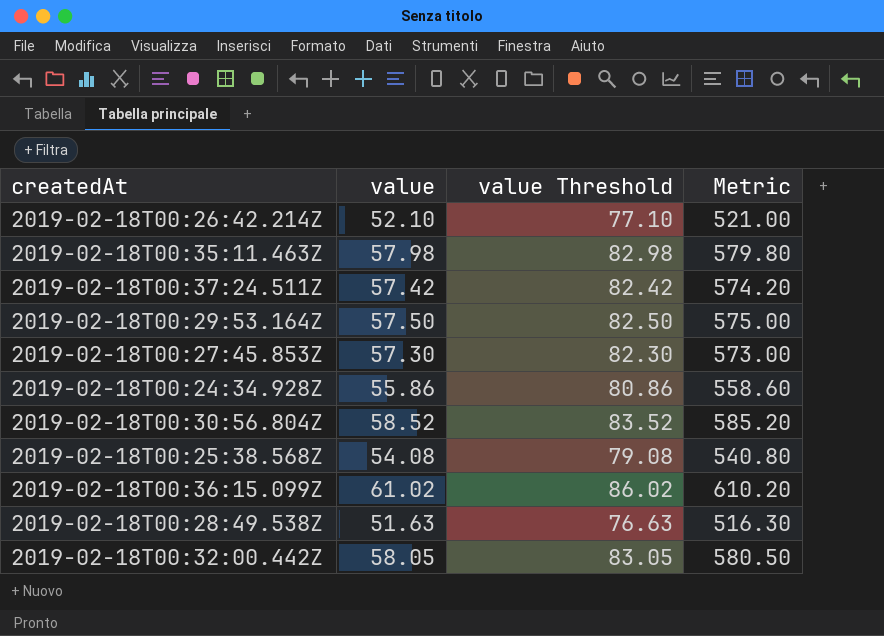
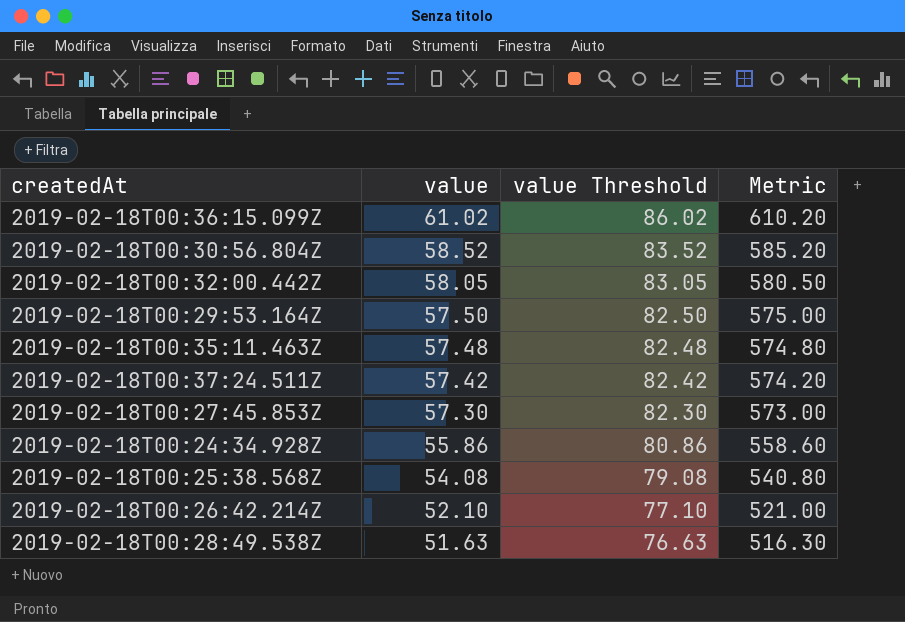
row order: none -> value descending
2019-02-18T00:35:11.463Z | value: 57.98 -> 57.48
2019-02-18T00:35:11.463Z | value Threshold: 82.98 -> 82.48
2019-02-18T00:35:11.463Z | Metric: 579.80 -> 574.80

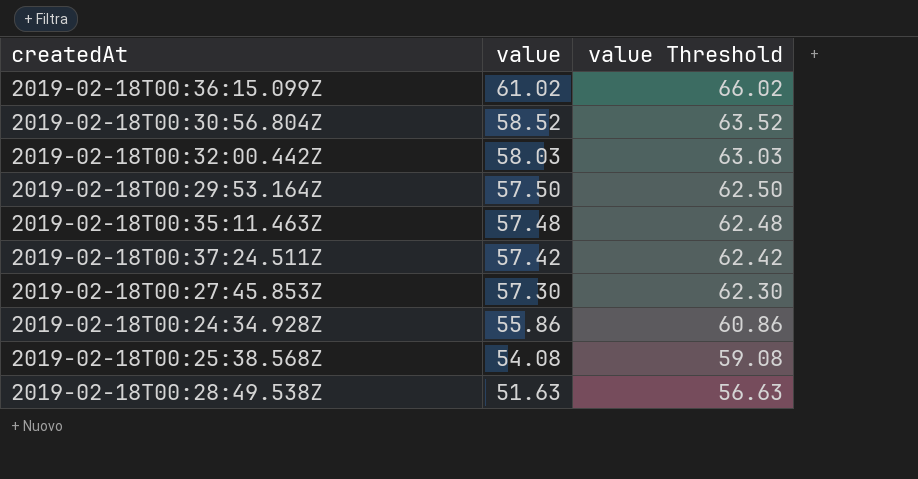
column Metric | formula: [value] * 10 -> none
column value Threshold | formula: [value] + 25 -> [value] + 5
row 2019-02-18T00:26:42.214Z: 52.10 | 77.10 | 521.00 -> none
2019-02-18T00:32:00.442Z | value: 58.05 -> 58.03

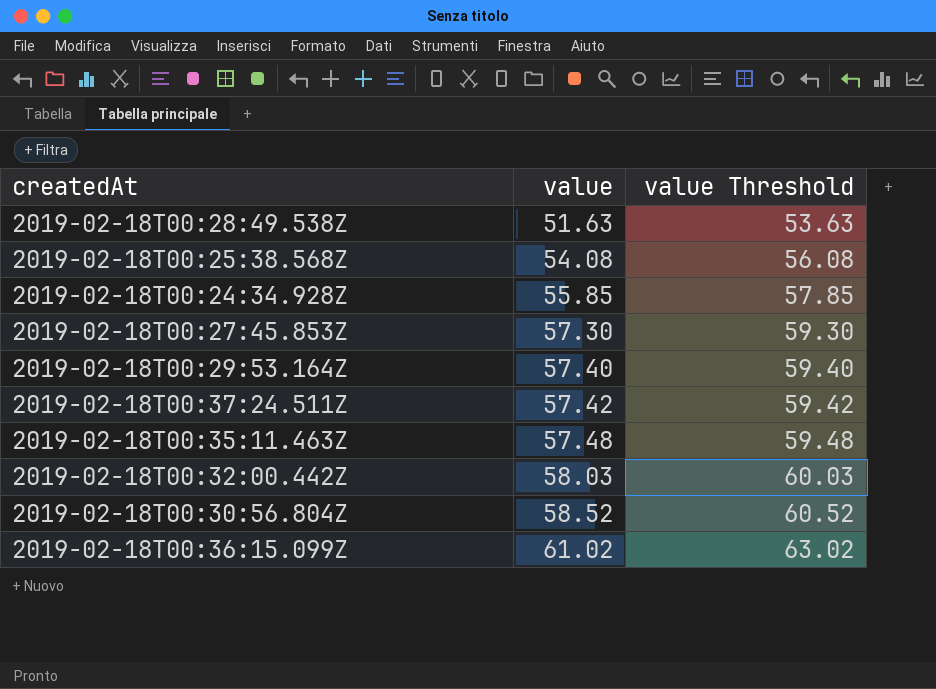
row order: value descending -> value ascending
column value Threshold | formula: [value] + 5 -> [value] + 2
2019-02-18T00:24:34.928Z | value: 55.86 -> 55.85
2019-02-18T00:29:53.164Z | value: 57.50 -> 57.40

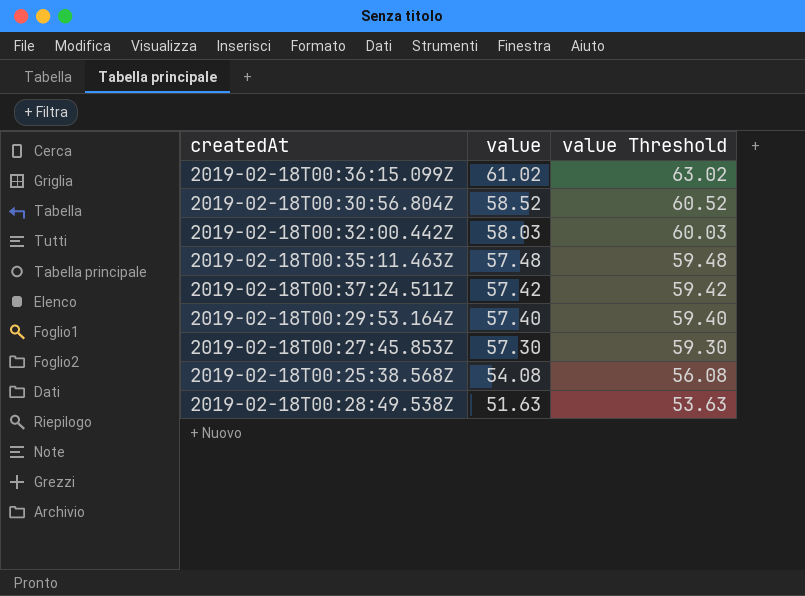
row order: value ascending -> value descending
row 2019-02-18T00:24:34.928Z: 55.85 | 57.85 -> none

